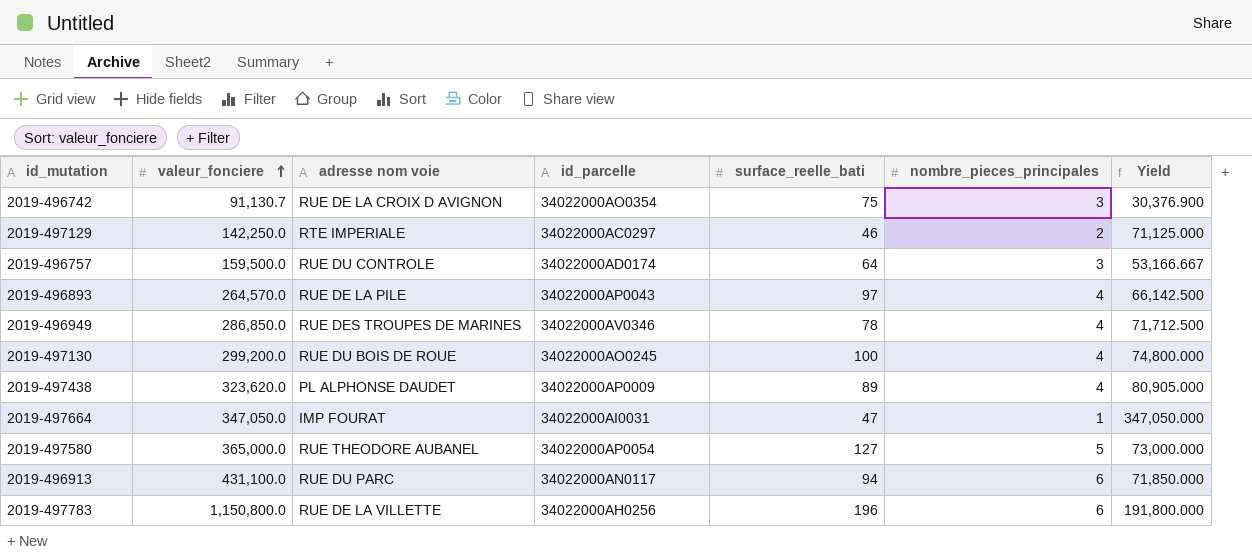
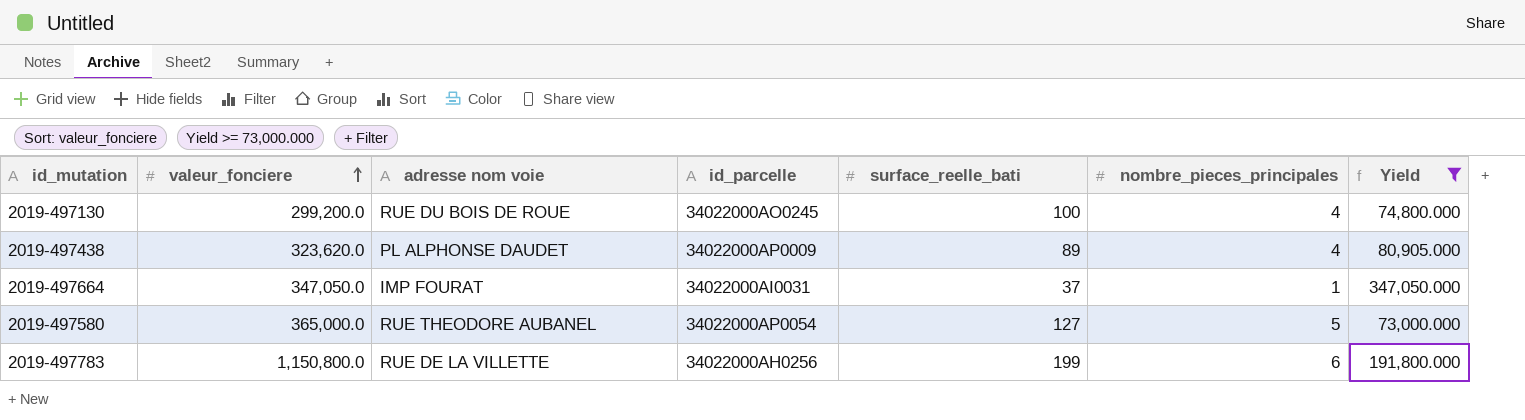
filter: none -> Yield >= 73,000.000
2019-497664 | surface_reelle_bati: 47 -> 37
2019-497783 | surface_reelle_bati: 196 -> 199

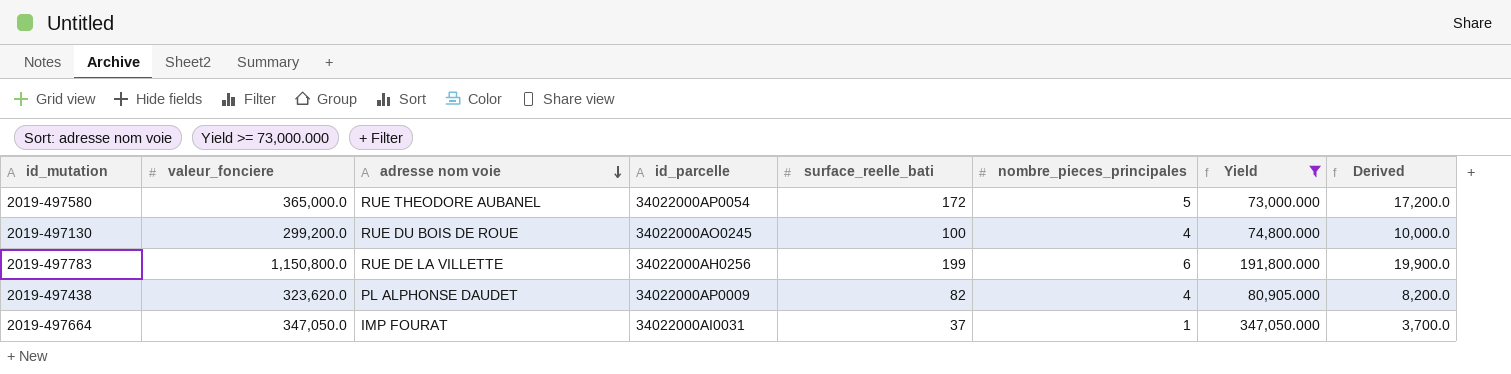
row order: valeur_fonciere ascending -> adresse nom voie descending
column Derived | formula: none -> [surface_reelle_bati] * 100
2019-497580 | surface_reelle_bati: 127 -> 172
2019-497438 | surface_reelle_bati: 89 -> 82

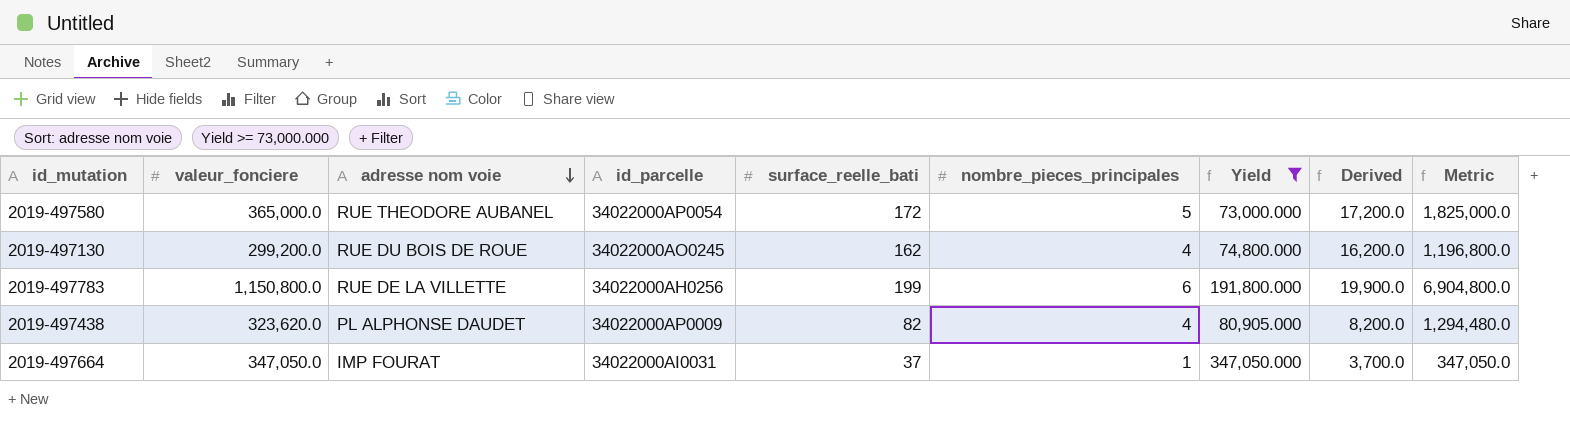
column Metric | formula: none -> [valeur_fonciere] * [nombre_pieces_principales]
2019-497130 | surface_reelle_bati: 100 -> 162
2019-497130 | Derived: 10,000.0 -> 16,200.0

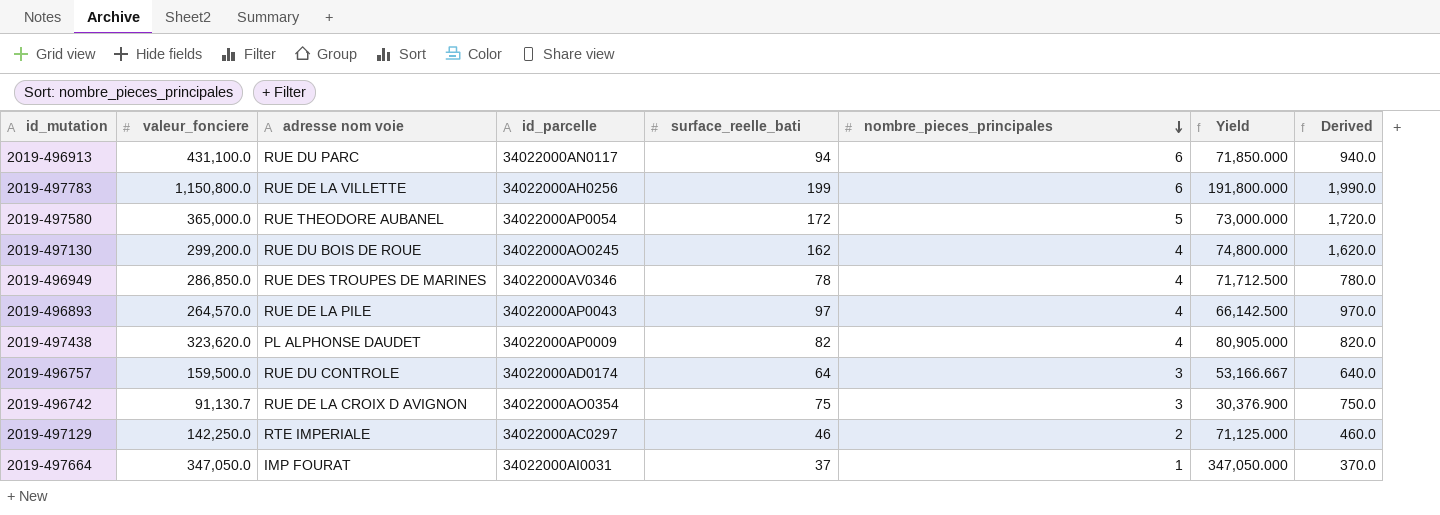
filter: Yield >= 73,000.000 -> none
row order: adresse nom voie descending -> nombre_pieces_principales descending
column Metric | formula: [valeur_fonciere] * [nombre_pieces_principales] -> none
column Derived | formula: [surface_reelle_bati] * 100 -> [surface_reelle_bati] * 10

